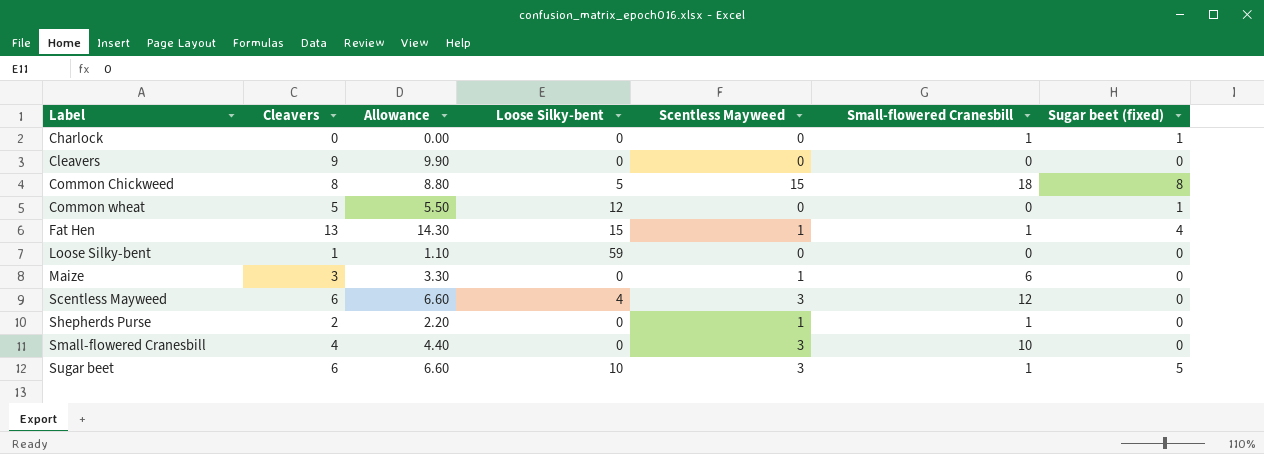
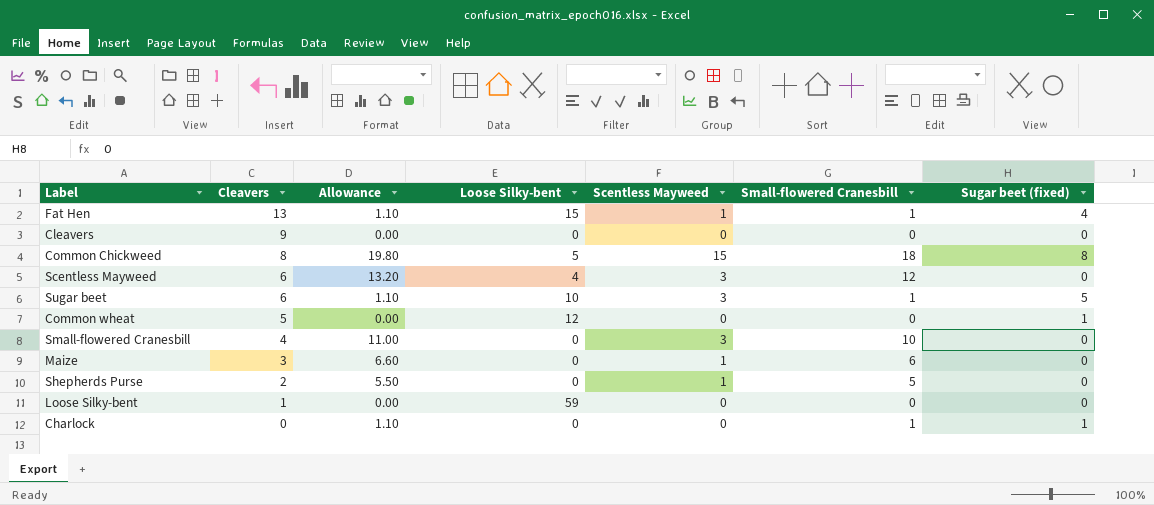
row order: Label ascending -> Cleavers descending
column Allowance | formula: [Cleavers] * 1.1 -> [Small-flowered Cranesbill] * 1.1
Shepherds Purse | Small-flowered Cranesbill: 1 -> 5

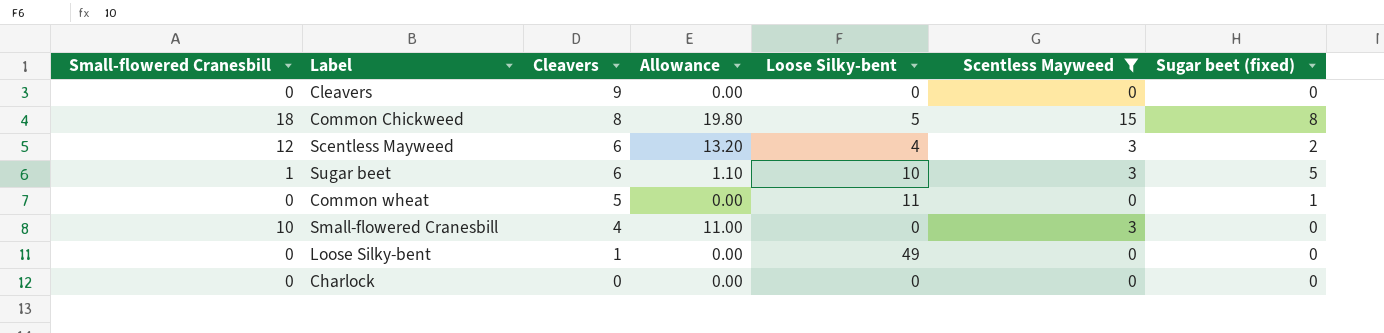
filter: none -> Scentless Mayweed != 1
column Small-flowered Cranesbill | position: 6 -> 1
Scentless Mayweed | Sugar beet (fixed): 0 -> 2
Common wheat | Loose Silky-bent: 12 -> 11
Loose Silky-bent | Loose Silky-bent: 59 -> 49
Charlock | Small-flowered Cranesbill: 1 -> 0
Charlock | Allowance: 1.10 -> 0.00
Charlock | Sugar beet (fixed): 1 -> 0

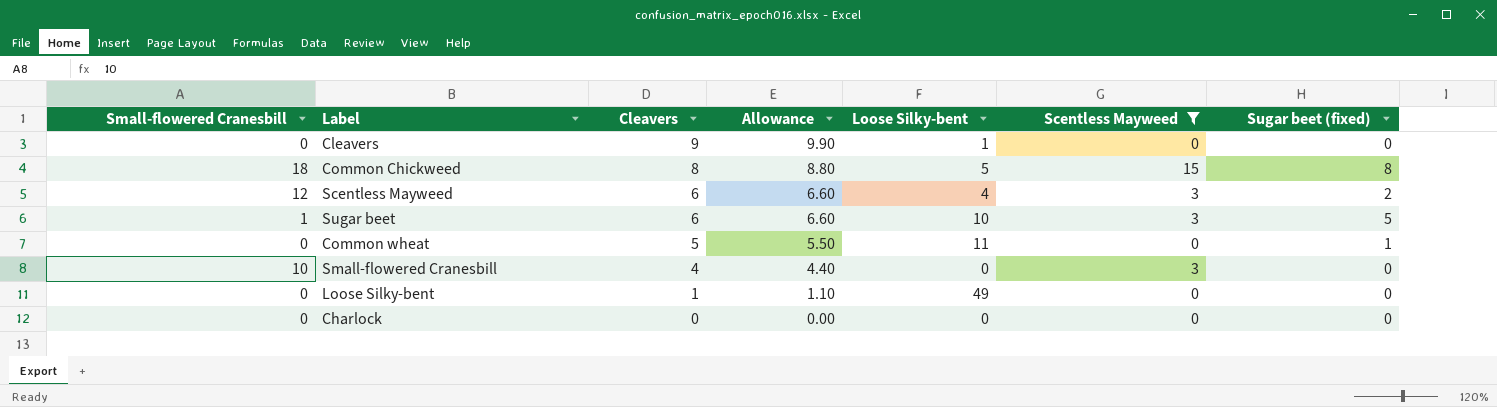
column Allowance | formula: [Small-flowered Cranesbill] * 1.1 -> [Cleavers] * 1.1
Cleavers | Loose Silky-bent: 0 -> 1

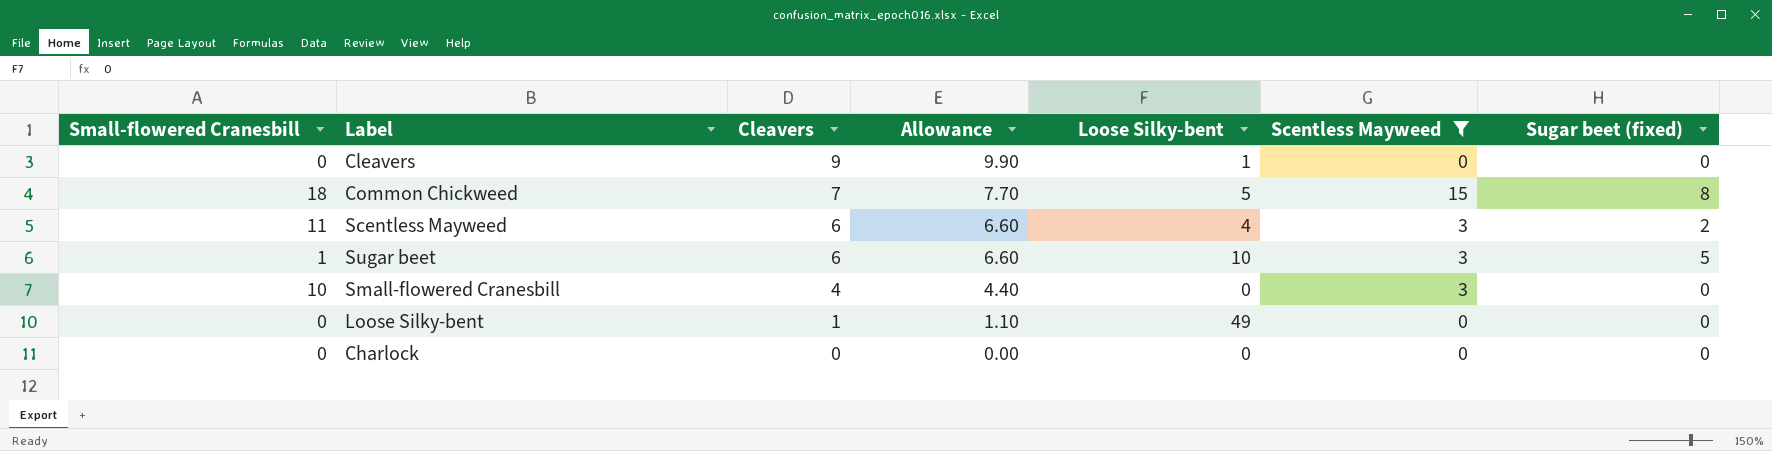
row Common wheat: 0 | 5 | 5.50 | 11 | 0 | 1 -> none
Common Chickweed | Cleavers: 8 -> 7
Common Chickweed | Allowance: 8.80 -> 7.70
Scentless Mayweed | Small-flowered Cranesbill: 12 -> 11

